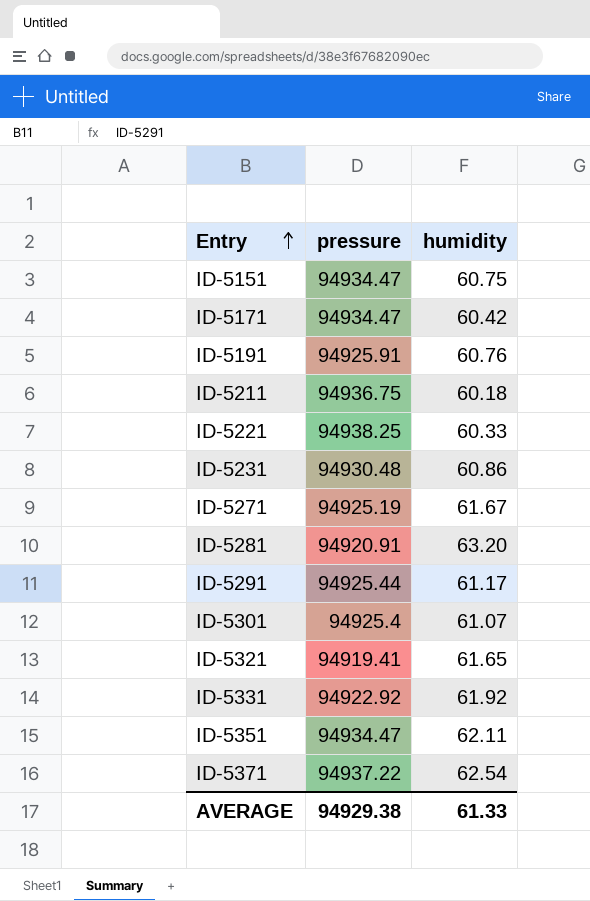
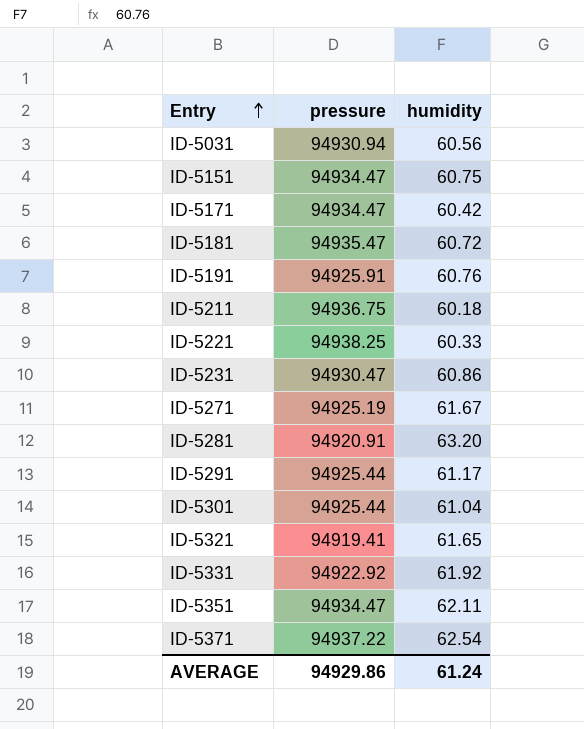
row ID-5031: none -> 94930.94 | 60.56
row ID-5181: none -> 94935.47 | 60.72
ID-5231 | pressure: 94930.48 -> 94930.47
ID-5301 | pressure: 94925.4 -> 94925.44
ID-5301 | humidity: 61.07 -> 61.04
AVERAGE | pressure: 94929.38 -> 94929.86
AVERAGE | humidity: 61.33 -> 61.24

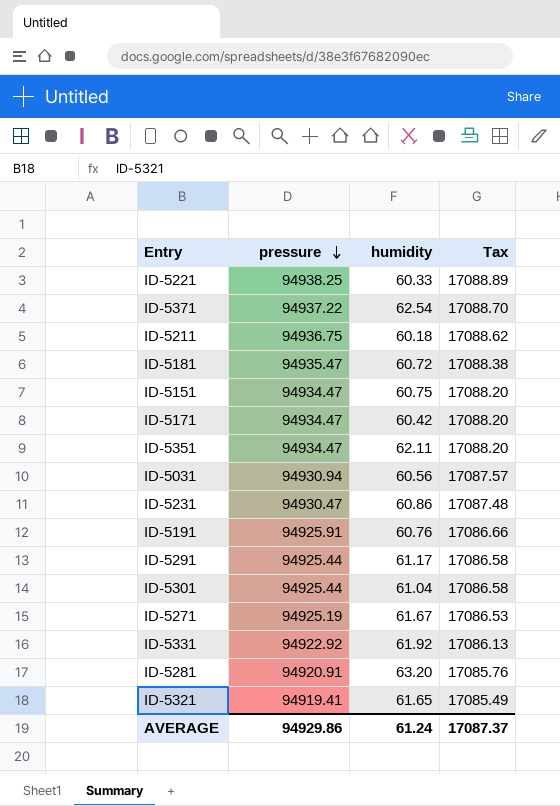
row order: Entry ascending -> pressure descending
column Tax | formula: none -> [pressure] * 0.18

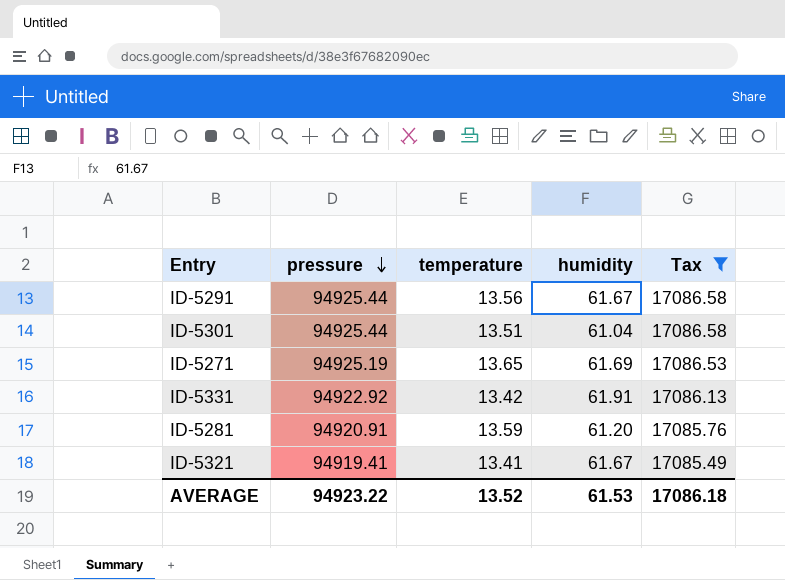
filter: none -> Tax <= 17086.58
column temperature | position: none -> 3
ID-5291 | humidity: 61.17 -> 61.67
ID-5271 | humidity: 61.67 -> 61.69
ID-5331 | humidity: 61.92 -> 61.91
ID-5281 | humidity: 63.20 -> 61.20
ID-5321 | humidity: 61.65 -> 61.67
AVERAGE | pressure: 94929.86 -> 94923.22
AVERAGE | humidity: 61.24 -> 61.53
AVERAGE | Tax: 17087.37 -> 17086.18

